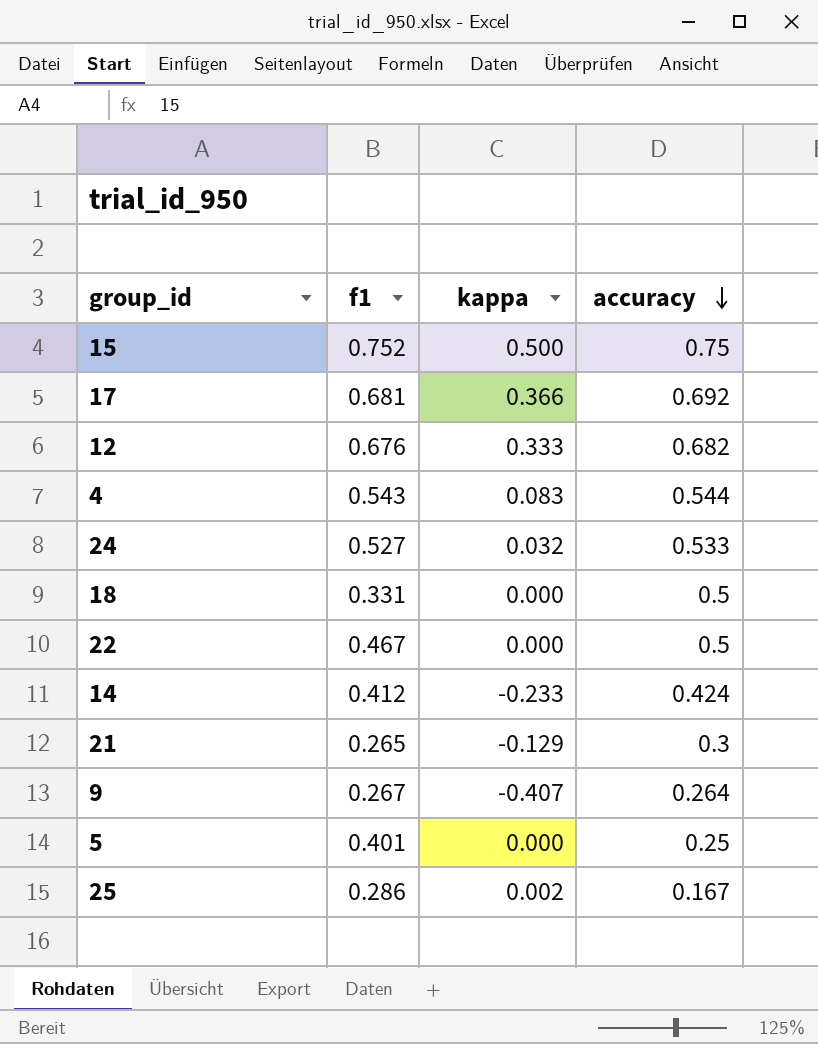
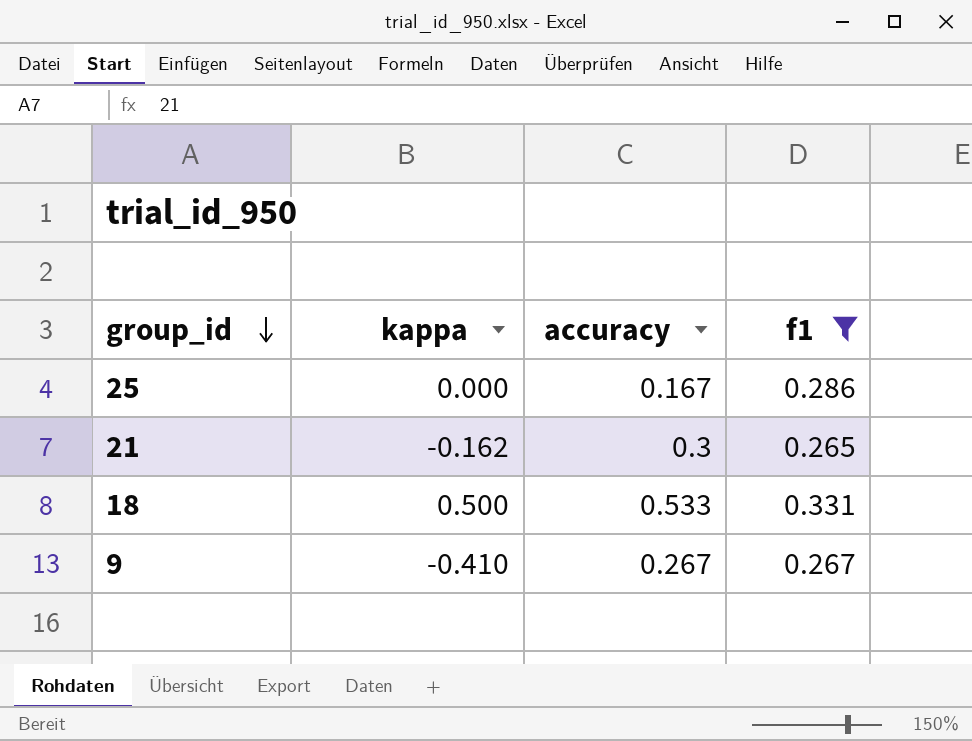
filter: none -> f1 <= 0.331
row order: accuracy descending -> group_id descending
column f1 | position: 2 -> 4
25 | kappa: 0.002 -> 0.000
21 | kappa: -0.129 -> -0.162
18 | kappa: 0.000 -> 0.500
18 | accuracy: 0.5 -> 0.533
9 | kappa: -0.407 -> -0.410
9 | accuracy: 0.264 -> 0.267

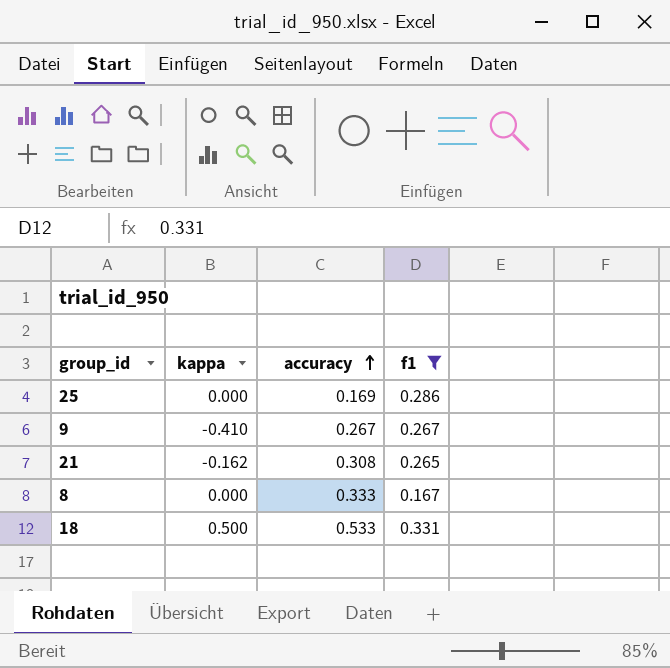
row order: group_id descending -> accuracy ascending
25 | accuracy: 0.167 -> 0.169
21 | accuracy: 0.3 -> 0.308
row 8: none -> 0.000 | 0.333 | 0.167

